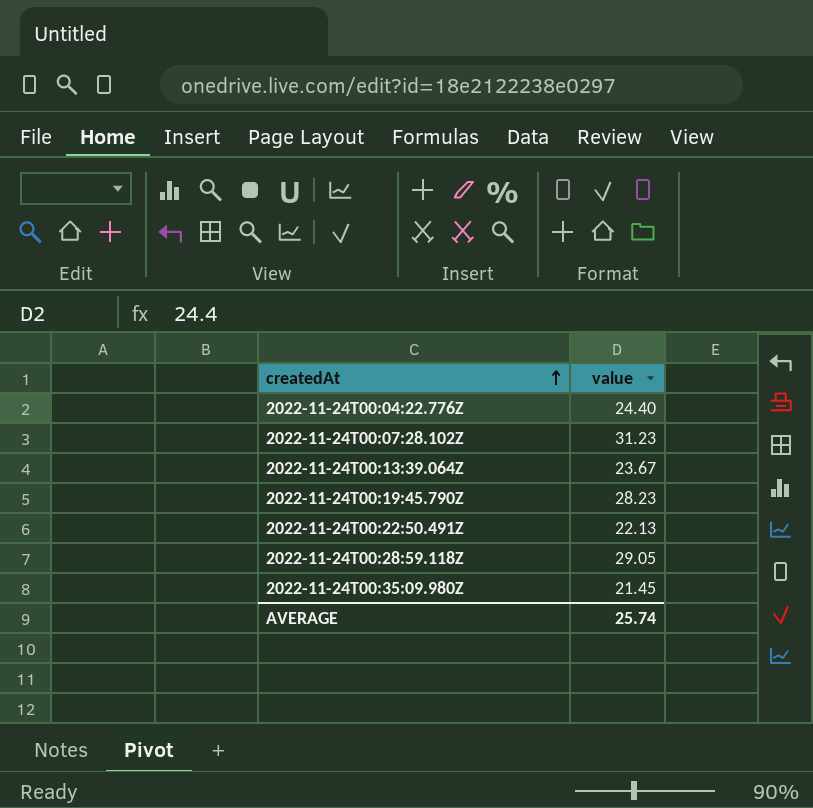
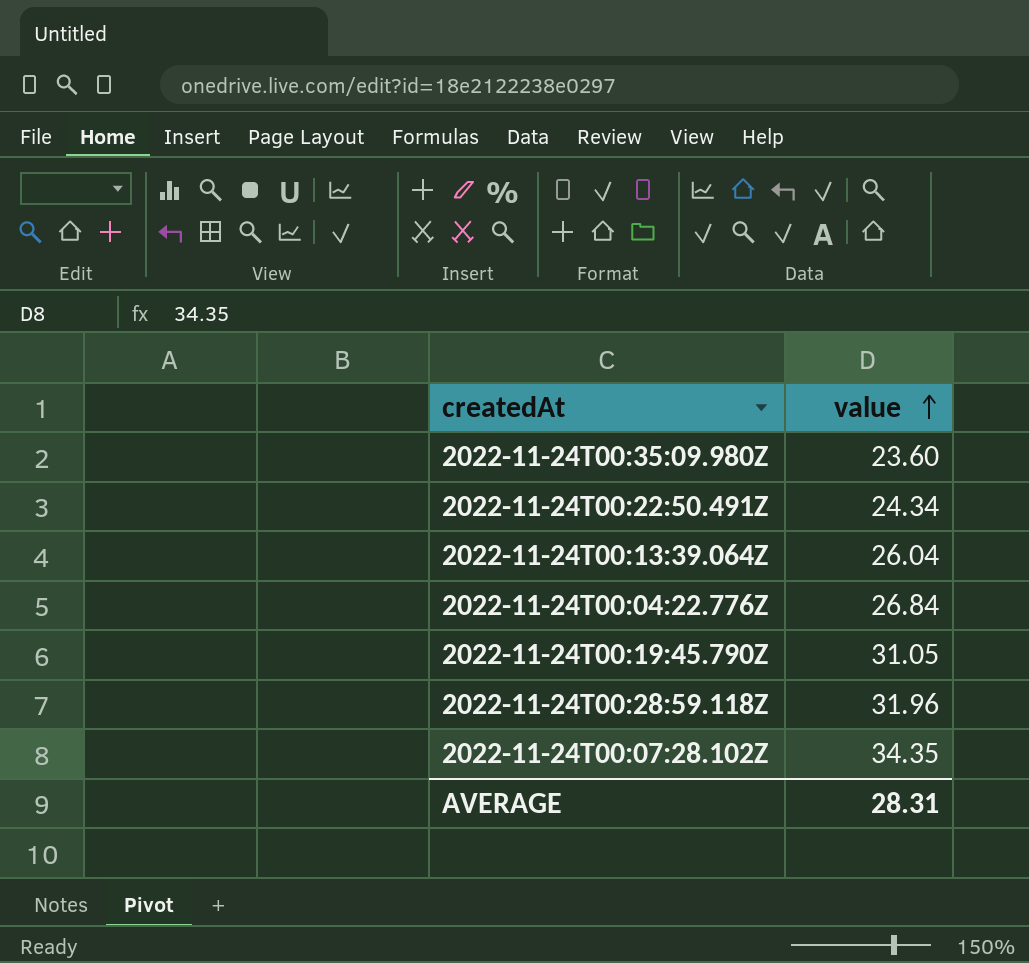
row order: createdAt ascending -> value ascending
2022-11-24T00:35:09.980Z | value: 21.45 -> 23.60
2022-11-24T00:22:50.491Z | value: 22.13 -> 24.34
2022-11-24T00:13:39.064Z | value: 23.67 -> 26.04
2022-11-24T00:04:22.776Z | value: 24.40 -> 26.84
2022-11-24T00:19:45.790Z | value: 28.23 -> 31.05
2022-11-24T00:28:59.118Z | value: 29.05 -> 31.96
2022-11-24T00:07:28.102Z | value: 31.23 -> 34.35
AVERAGE | value: 25.74 -> 28.31

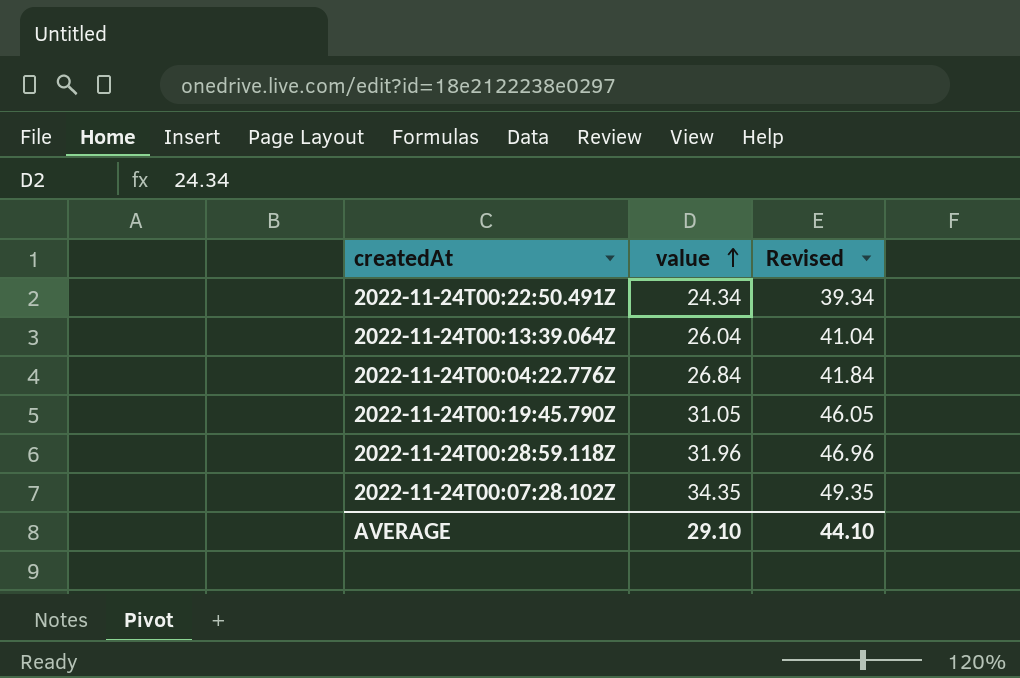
column Revised | formula: none -> [value] + 15
row 2022-11-24T00:35:09.980Z: 23.60 -> none
AVERAGE | value: 28.31 -> 29.10

